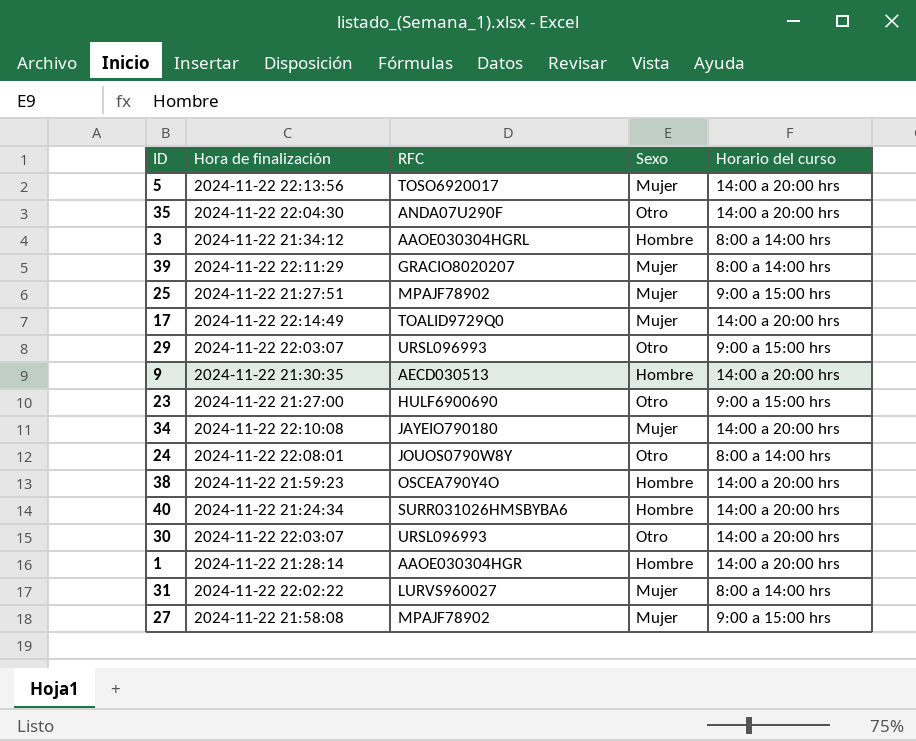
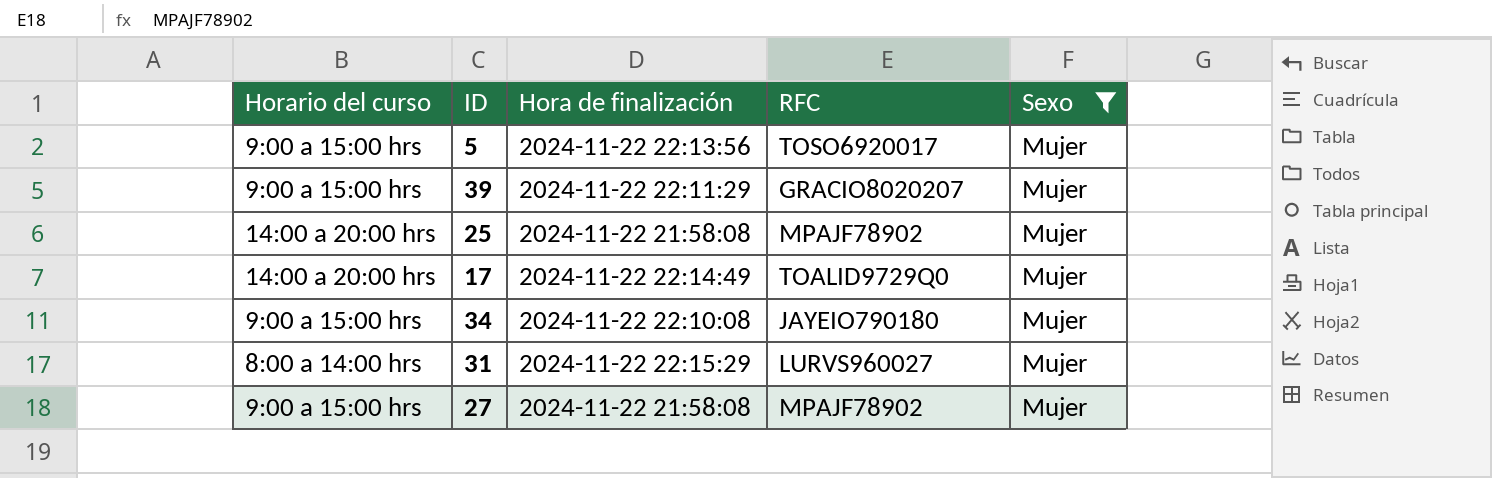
filter: none -> Sexo = Mujer
column Horario del curso | position: 5 -> 1
5 | Horario del curso: 14:00 a 20:00 hrs -> 9:00 a 15:00 hrs
39 | Horario del curso: 8:00 a 14:00 hrs -> 9:00 a 15:00 hrs
25 | Horario del curso: 9:00 a 15:00 hrs -> 14:00 a 20:00 hrs
25 | Hora de finalización: 2024-11-22 21:27:51 -> 2024-11-22 21:58:08
34 | Horario del curso: 14:00 a 20:00 hrs -> 9:00 a 15:00 hrs
31 | Hora de finalización: 2024-11-22 22:02:22 -> 2024-11-22 22:15:29

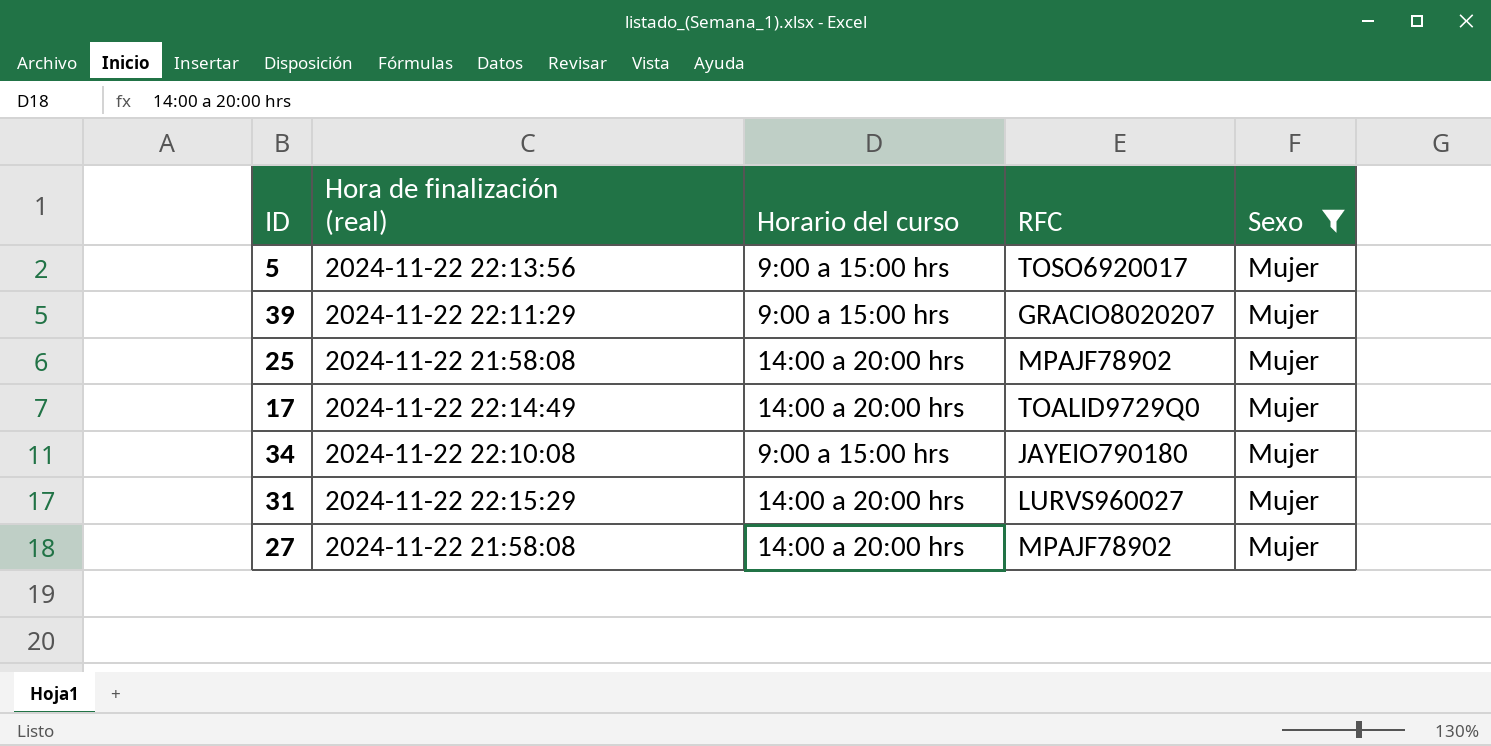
column name: Hora de finalización -> Hora de finalización (real)
column Horario del curso | position: 1 -> 3
31 | Horario del curso: 8:00 a 14:00 hrs -> 14:00 a 20:00 hrs
27 | Horario del curso: 9:00 a 15:00 hrs -> 14:00 a 20:00 hrs

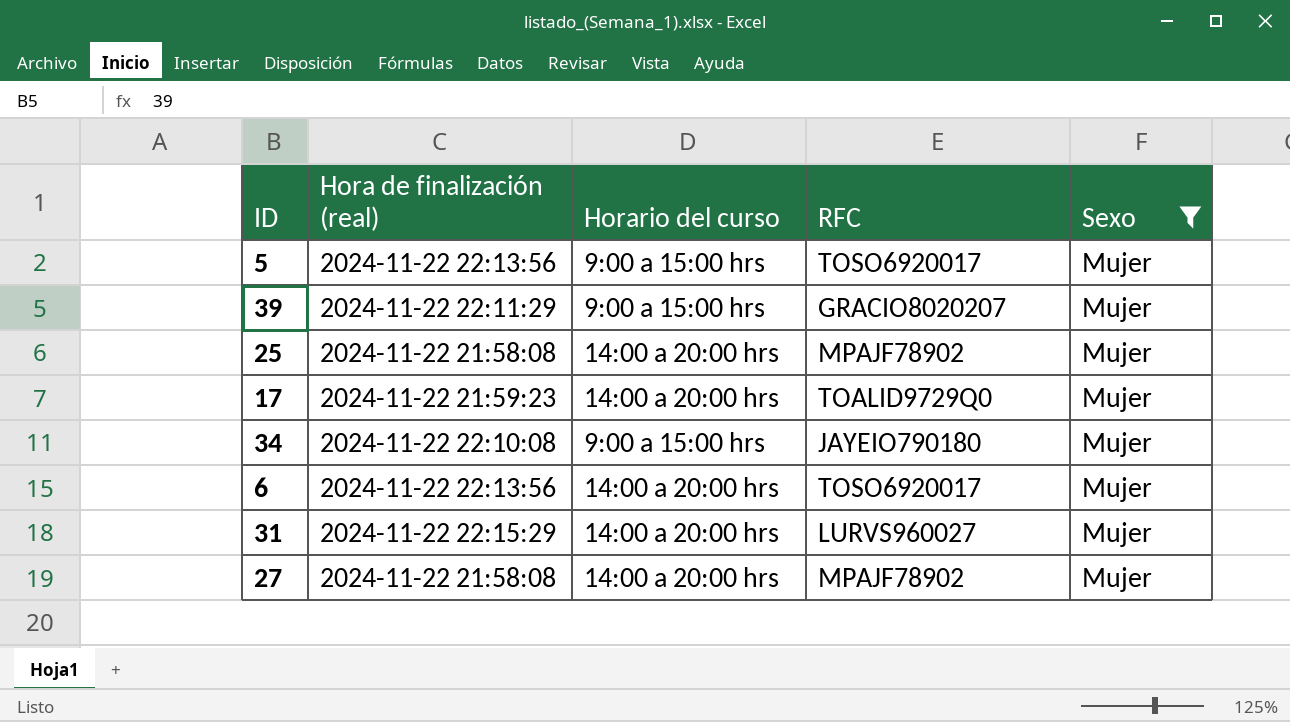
17 | Hora de finalización (real): 2024-11-22 22:14:49 -> 2024-11-22 21:59:23
row 6: none -> 2024-11-22 22:13:56 | 14:00 a 20:00 hrs | TOSO6920017 | Mujer

